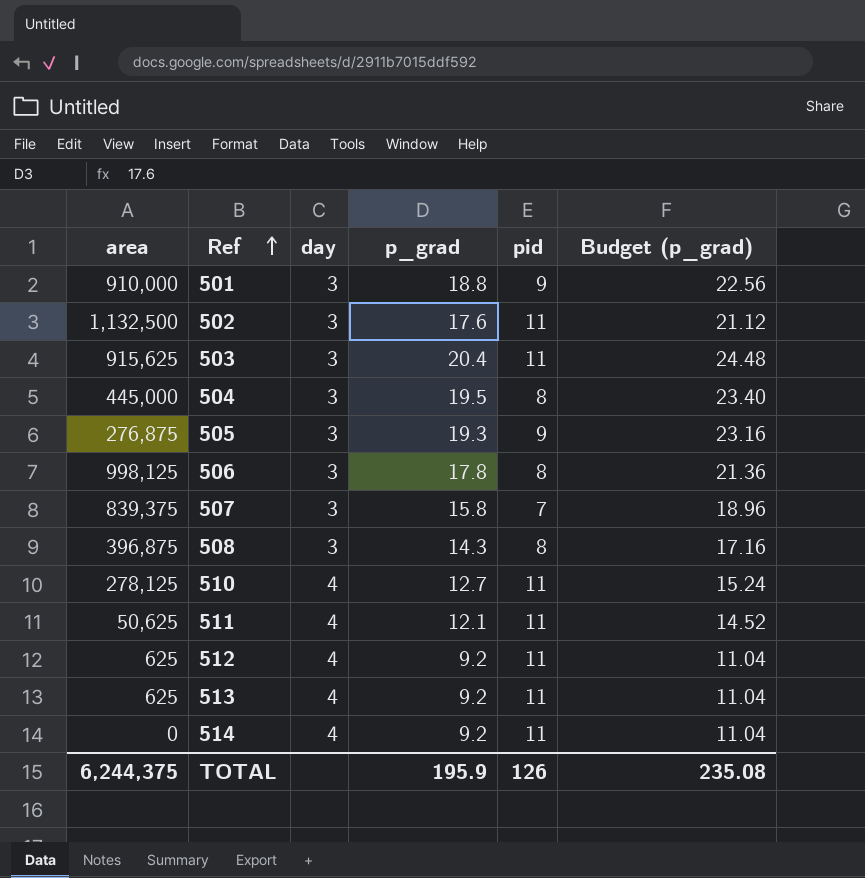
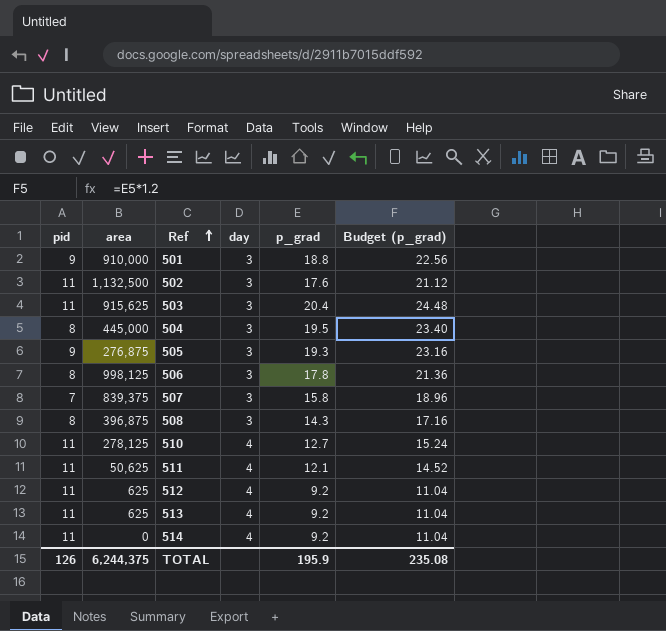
column pid | position: 5 -> 1

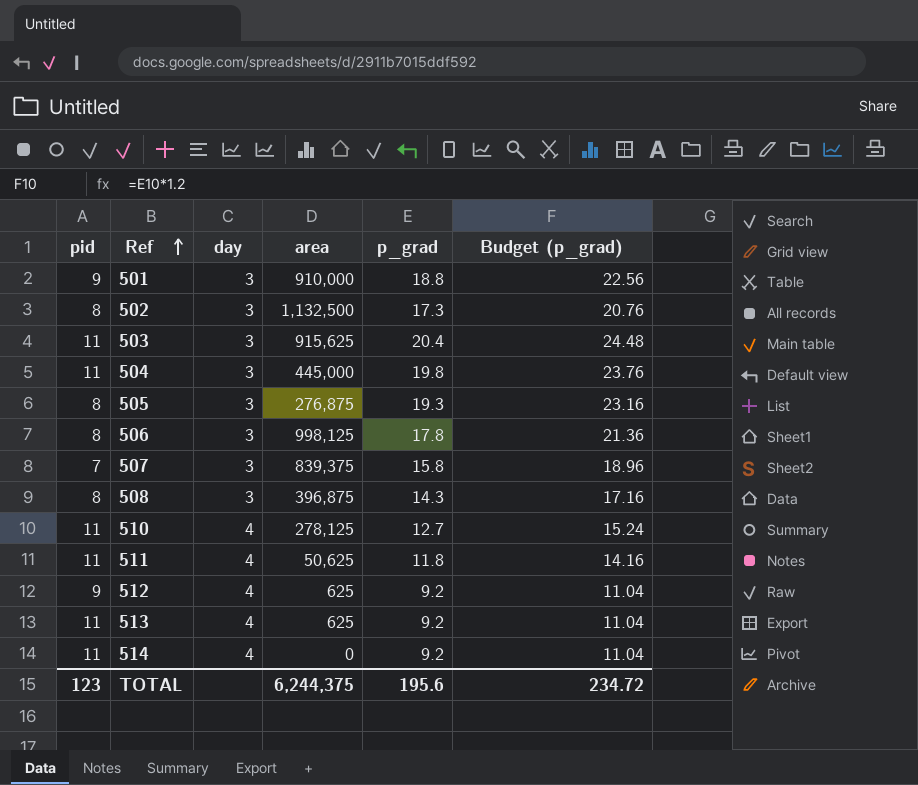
column area | position: 2 -> 4
502 | pid: 11 -> 8
502 | p_grad: 17.6 -> 17.3
502 | Budget (p_grad): 21.12 -> 20.76
504 | pid: 8 -> 11
504 | p_grad: 19.5 -> 19.8
504 | Budget (p_grad): 23.40 -> 23.76
505 | pid: 9 -> 8
511 | p_grad: 12.1 -> 11.8
511 | Budget (p_grad): 14.52 -> 14.16
512 | pid: 11 -> 9
TOTAL | pid: 126 -> 123
TOTAL | p_grad: 195.9 -> 195.6
TOTAL | Budget (p_grad): 235.08 -> 234.72

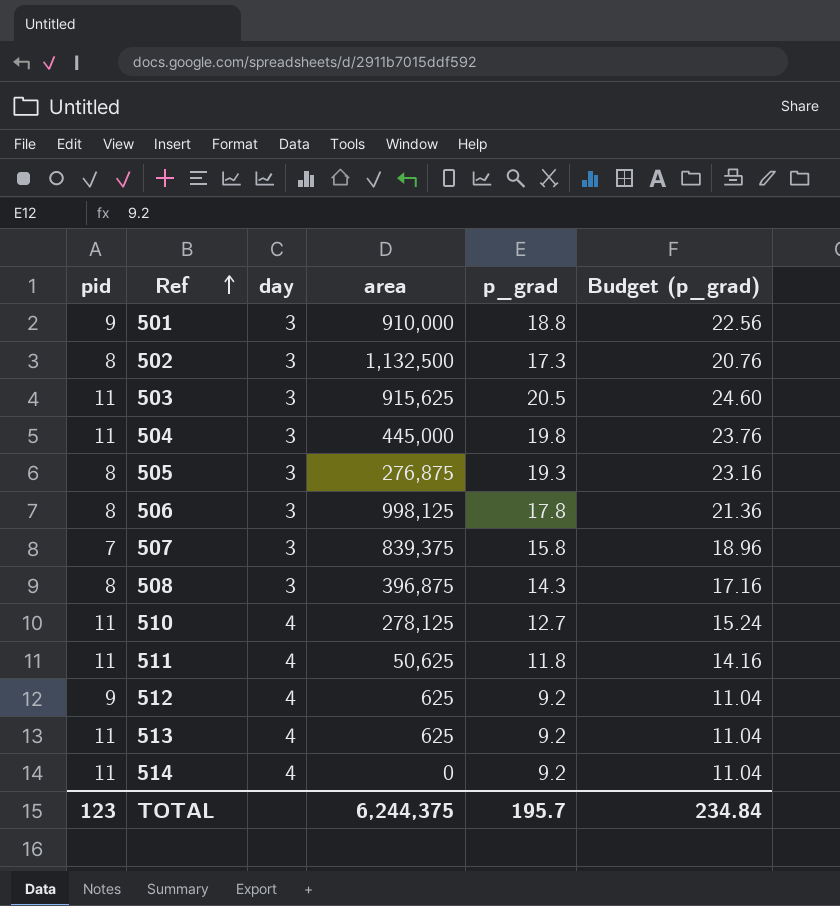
503 | p_grad: 20.4 -> 20.5
503 | Budget (p_grad): 24.48 -> 24.60
TOTAL | p_grad: 195.6 -> 195.7
TOTAL | Budget (p_grad): 234.72 -> 234.84

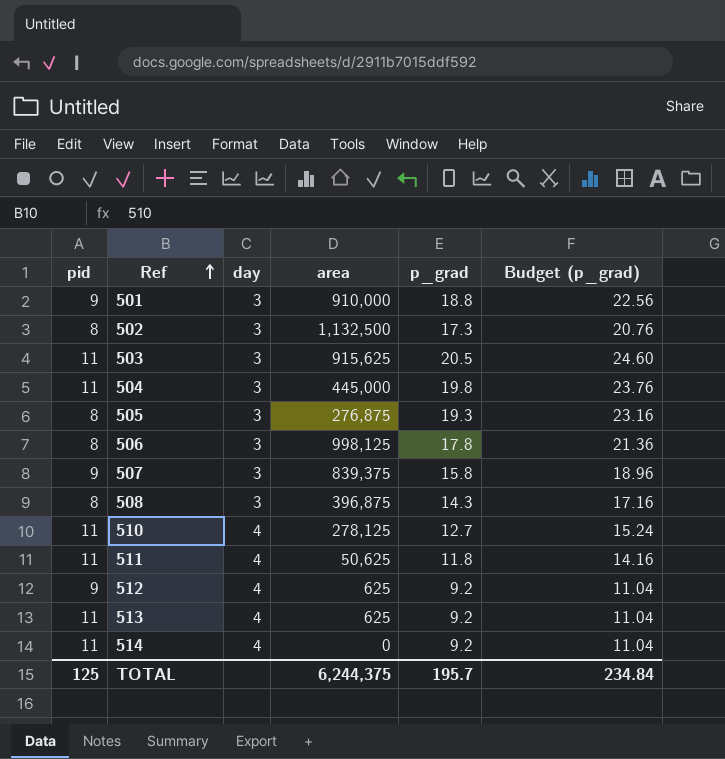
507 | pid: 7 -> 9
TOTAL | pid: 123 -> 125

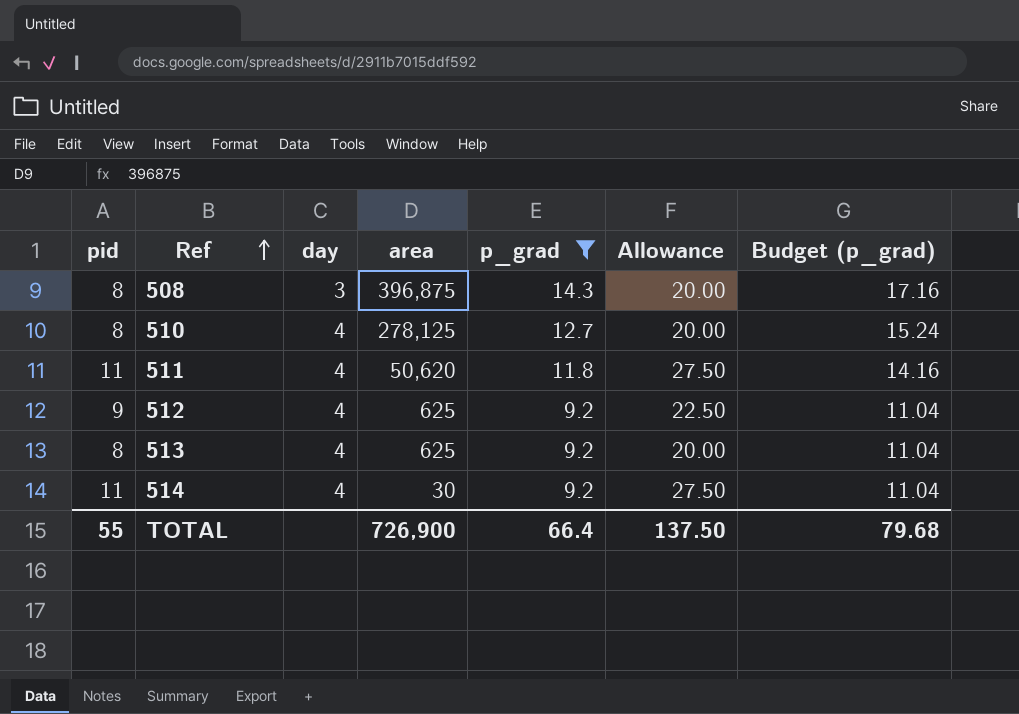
filter: none -> p_grad <= 14.3
column Allowance | formula: none -> [pid] * 2.5
510 | pid: 11 -> 8
511 | area: 50,625 -> 50,620
513 | pid: 11 -> 8
514 | area: 0 -> 30
TOTAL | pid: 125 -> 55
TOTAL | area: 6,244,375 -> 726,900
TOTAL | p_grad: 195.7 -> 66.4
TOTAL | Budget (p_grad): 234.84 -> 79.68

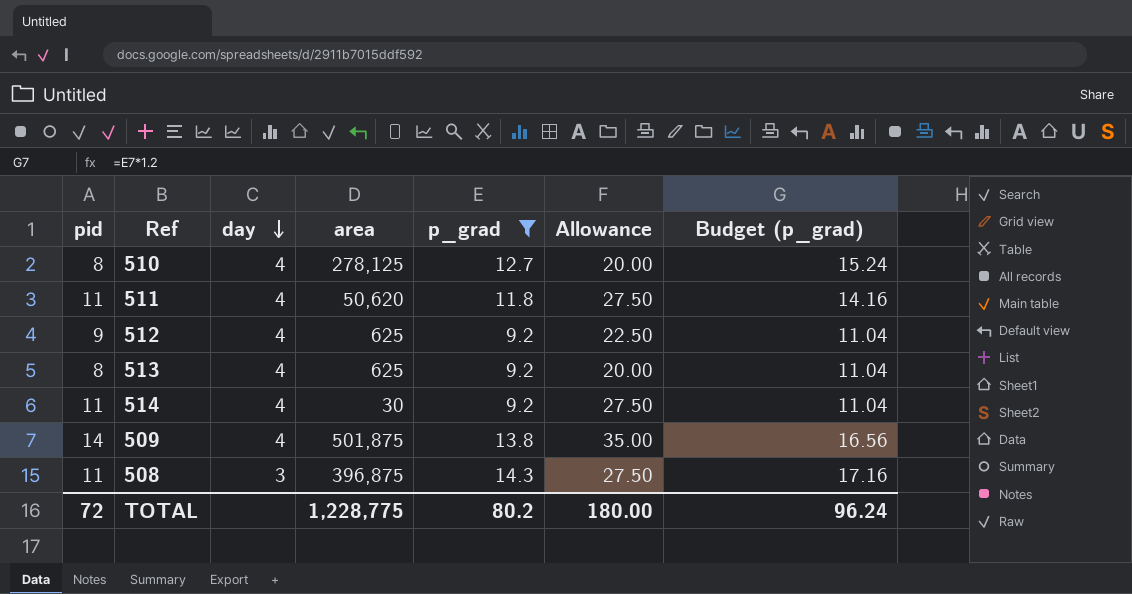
row order: Ref ascending -> day descending
row 509: none -> 14 | 4 | 501,875 | 13.8 | 35.00 | 16.56
508 | pid: 8 -> 11
508 | Allowance: 20.00 -> 27.50
TOTAL | pid: 55 -> 72
TOTAL | area: 726,900 -> 1,228,775
TOTAL | p_grad: 66.4 -> 80.2
TOTAL | Allowance: 137.50 -> 180.00
TOTAL | Budget (p_grad): 79.68 -> 96.24

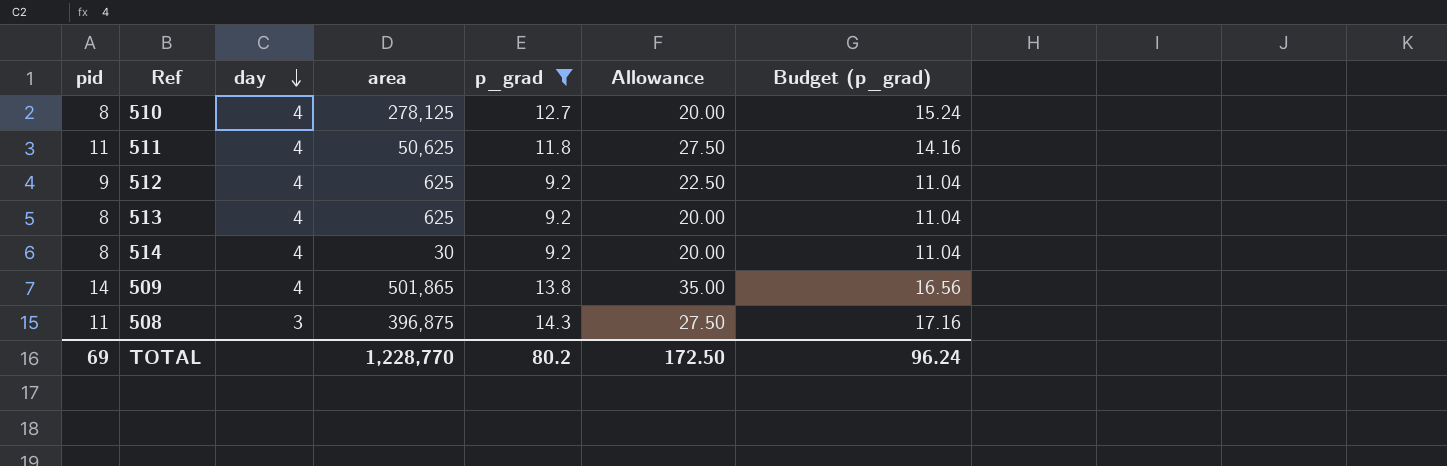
511 | area: 50,620 -> 50,625
514 | pid: 11 -> 8
514 | Allowance: 27.50 -> 20.00
509 | area: 501,875 -> 501,865
TOTAL | pid: 72 -> 69
TOTAL | area: 1,228,775 -> 1,228,770
TOTAL | Allowance: 180.00 -> 172.50

